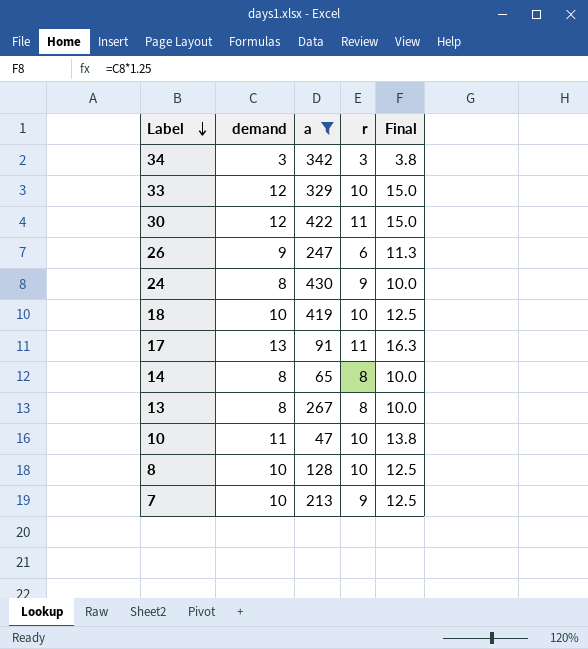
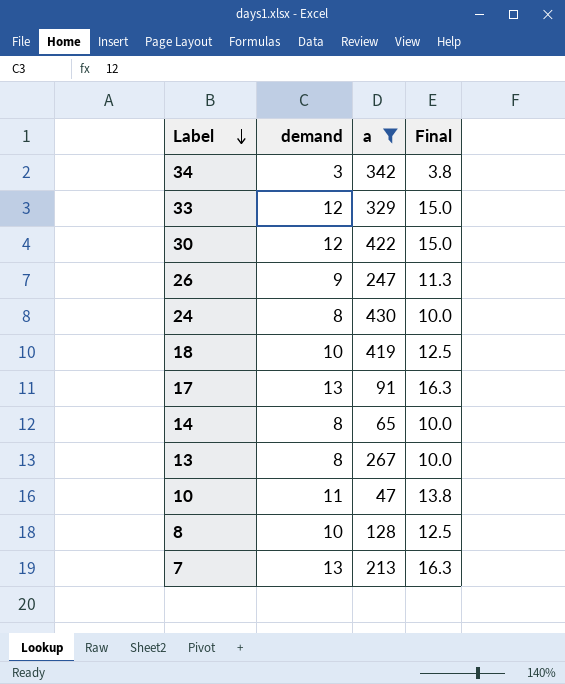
column r | position: 4 -> none
7 | demand: 10 -> 13
7 | Final: 12.5 -> 16.3

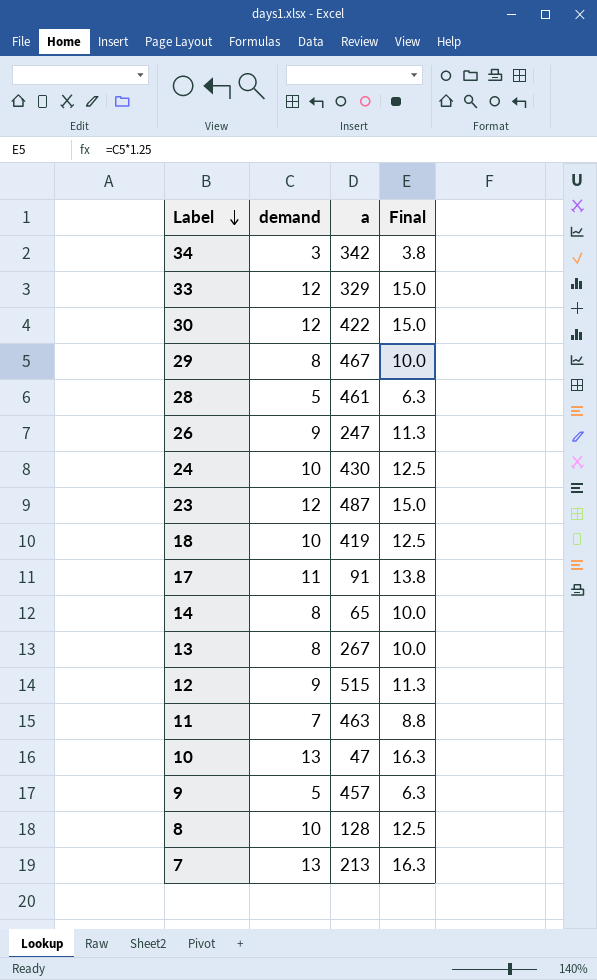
filter: a <= 430 -> none
24 | demand: 8 -> 10
24 | Final: 10.0 -> 12.5
17 | demand: 13 -> 11
17 | Final: 16.3 -> 13.8
10 | demand: 11 -> 13
10 | Final: 13.8 -> 16.3

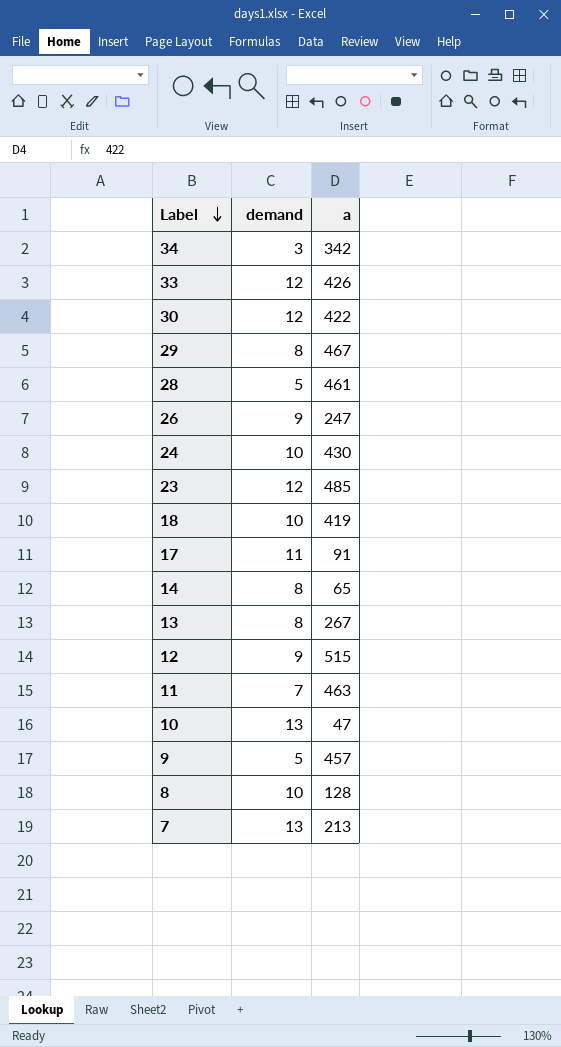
column Final | formula: [demand] * 1.25 -> none
33 | a: 329 -> 426
23 | a: 487 -> 485

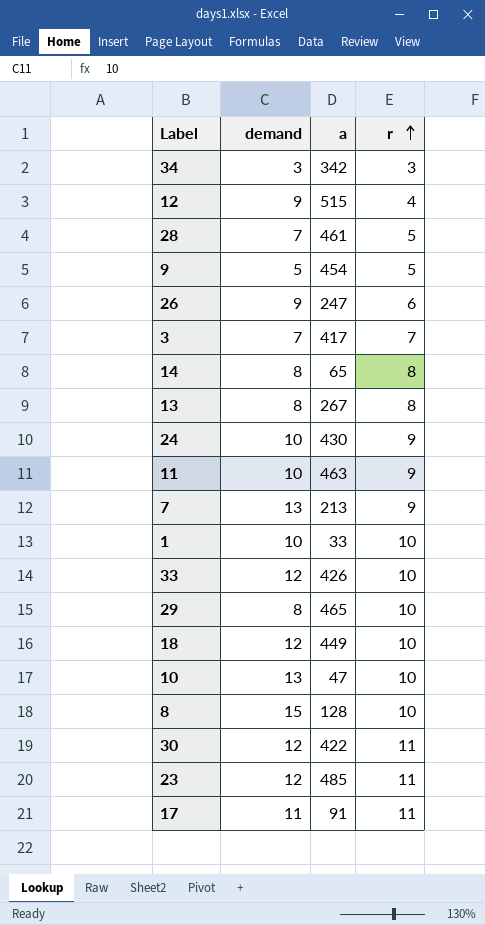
row order: Label descending -> r ascending
column r | position: none -> 4
28 | demand: 5 -> 7
9 | a: 457 -> 454
row 3: none -> 7 | 417 | 7
11 | demand: 7 -> 10
row 1: none -> 10 | 33 | 10
29 | a: 467 -> 465
18 | demand: 10 -> 12
18 | a: 419 -> 449
8 | demand: 10 -> 15

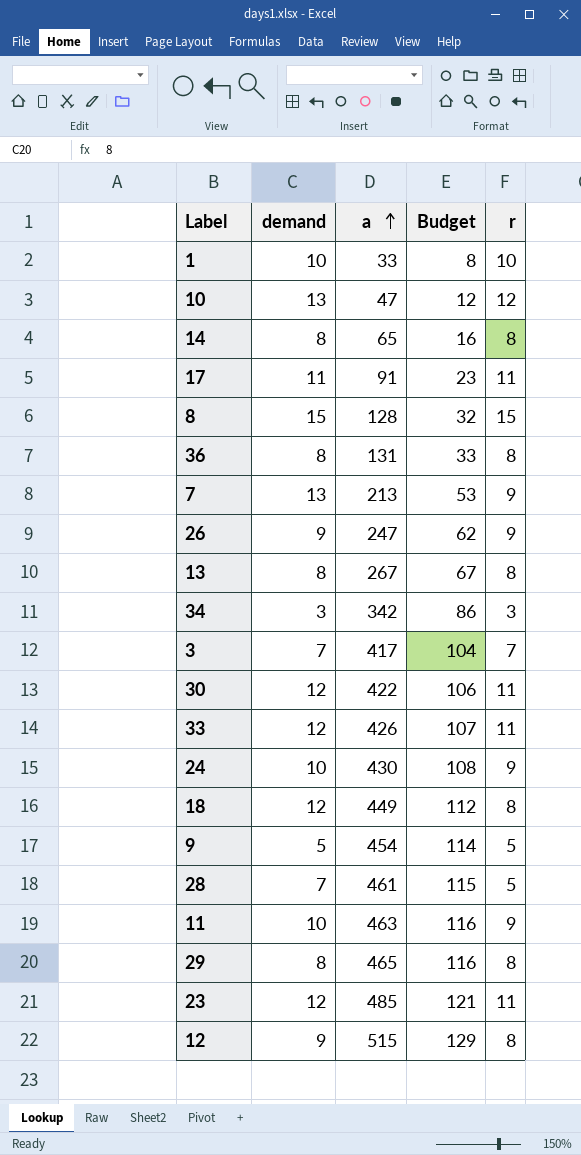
row order: r ascending -> a ascending
column Budget | formula: none -> [a] * 0.25
10 | r: 10 -> 12
8 | r: 10 -> 15
row 36: none -> 8 | 131 | 33 | 8
26 | r: 6 -> 9
33 | r: 10 -> 11
18 | r: 10 -> 8
29 | r: 10 -> 8
12 | r: 4 -> 8

